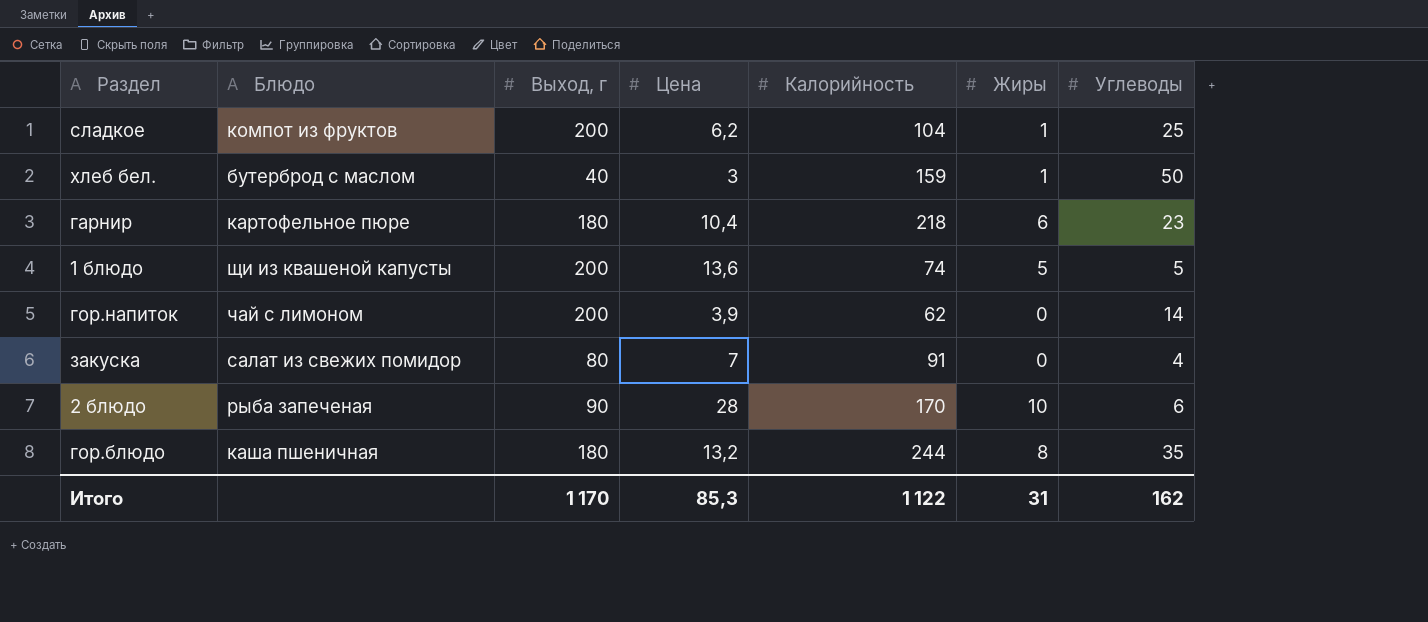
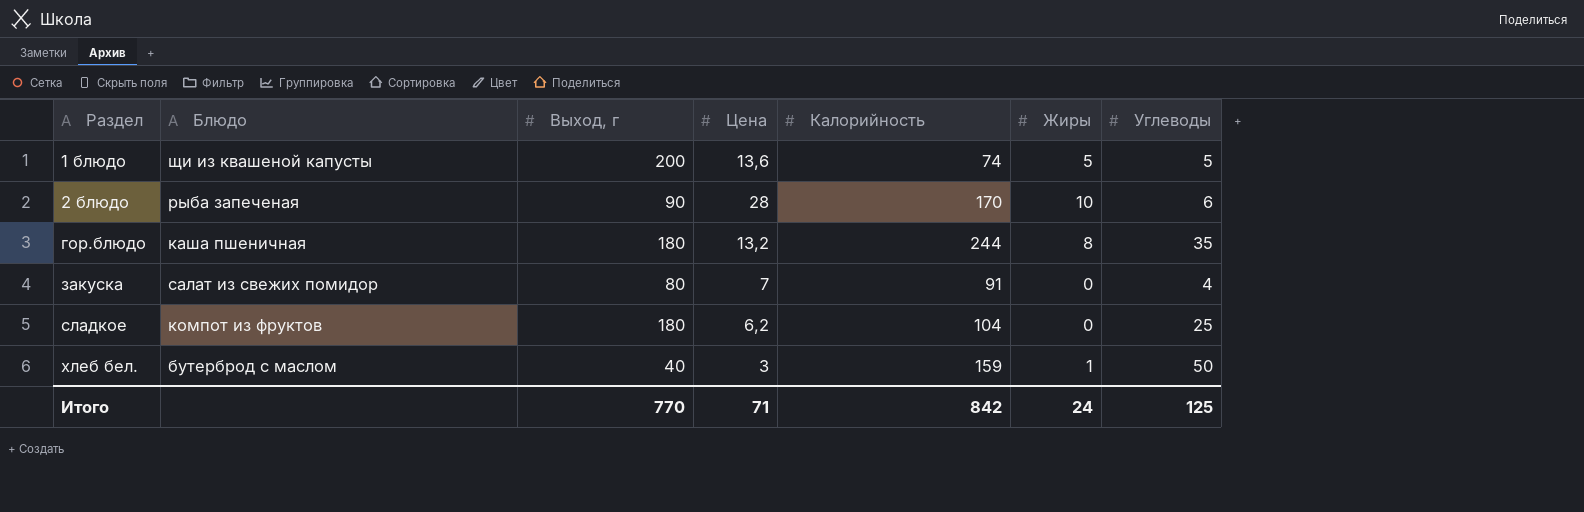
row order: none -> Раздел ascending
row гарнир: картофельное пюре | 180 | 10,4 | 218 | 6 | 23 -> none
row гор.напиток: чай с лимоном | 200 | 3,9 | 62 | 0 | 14 -> none
сладкое | Выход, г: 200 -> 180
сладкое | Жиры: 1 -> 0
Итого | Выход, г: 1 170 -> 770
Итого | Цена: 85,3 -> 71
Итого | Калорийность: 1 122 -> 842
Итого | Жиры: 31 -> 24
Итого | Углеводы: 162 -> 125

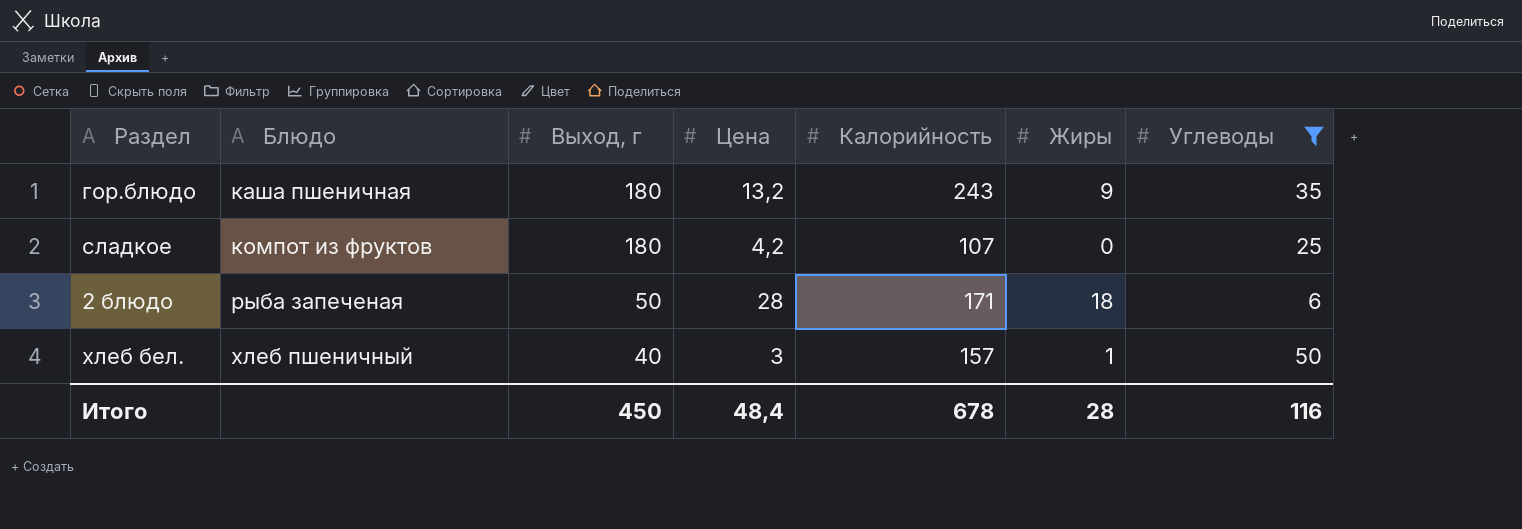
filter: none -> Углеводы >= 6
row order: Раздел ascending -> Блюдо ascending
гор.блюдо | Калорийность: 244 -> 243
гор.блюдо | Жиры: 8 -> 9
сладкое | Цена: 6,2 -> 4,2
сладкое | Калорийность: 104 -> 107
2 блюдо | Выход, г: 90 -> 50
2 блюдо | Калорийность: 170 -> 171
2 блюдо | Жиры: 10 -> 18
хлеб бел. | Блюдо: бутерброд с маслом -> хлеб пшеничный
хлеб бел. | Калорийность: 159 -> 157
Итого | Выход, г: 770 -> 450
Итого | Цена: 71 -> 48,4
Итого | Калорийность: 842 -> 678
Итого | Жиры: 24 -> 28
Итого | Углеводы: 125 -> 116

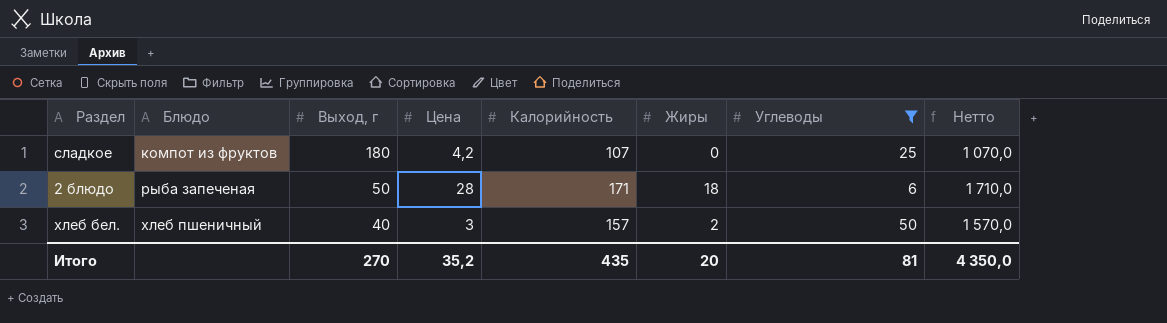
column Нетто | formula: none -> [Калорийность] * 10
row гор.блюдо: каша пшеничная | 180 | 13,2 | 243 | 9 | 35 -> none
хлеб бел. | Жиры: 1 -> 2
Итого | Выход, г: 450 -> 270
Итого | Цена: 48,4 -> 35,2
Итого | Калорийность: 678 -> 435
Итого | Жиры: 28 -> 20
Итого | Углеводы: 116 -> 81

